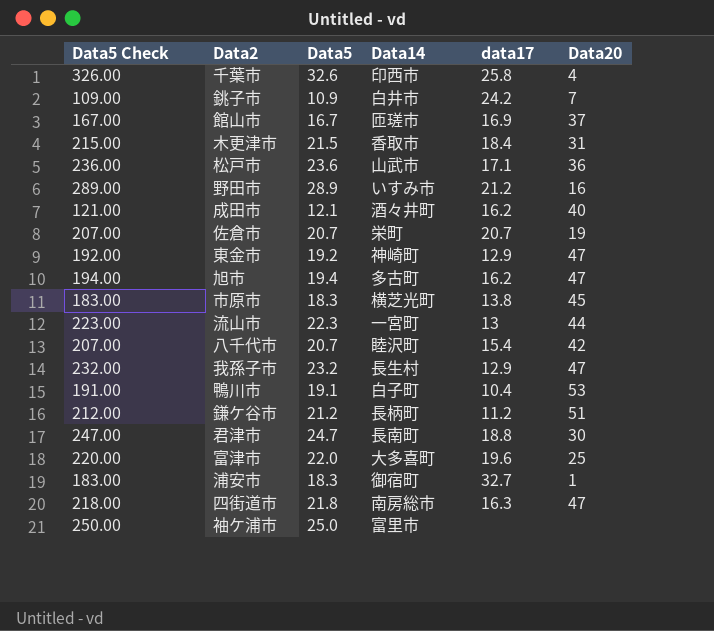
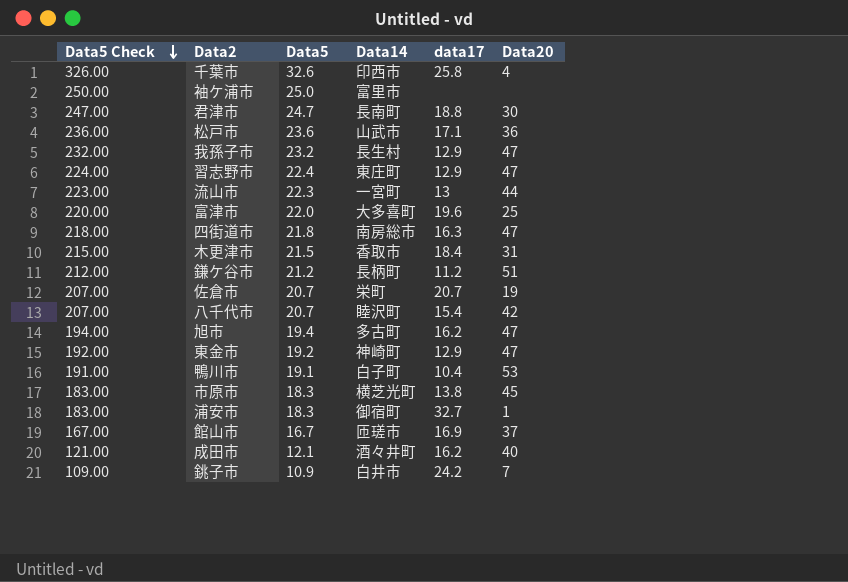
row order: none -> Data5 Check descending
row 野田市: 289.00 | 28.9 | いすみ市 | 21.2 | 16 -> none
row 習志野市: none -> 224.00 | 22.4 | 東庄町 | 12.9 | 47

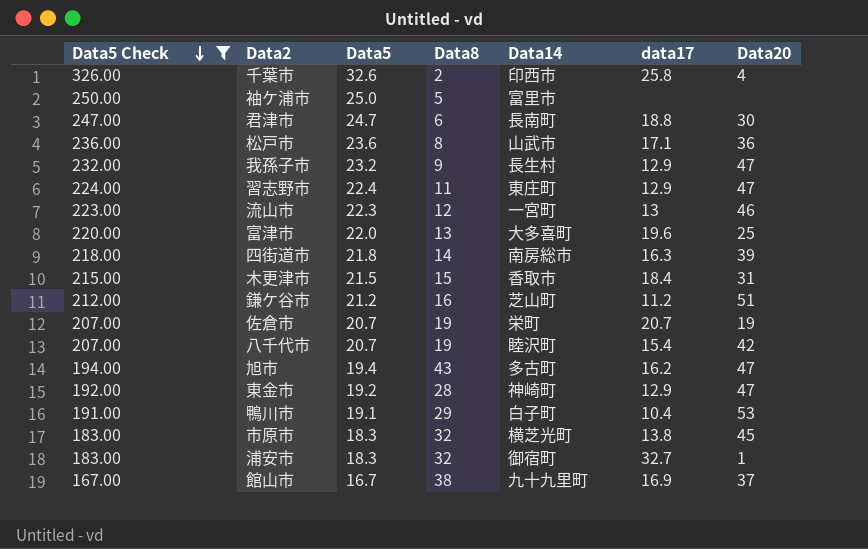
filter: none -> Data5 Check >= 167.00
column Data8 | position: none -> 4
流山市 | Data20: 44 -> 46
四街道市 | Data20: 47 -> 39
鎌ケ谷市 | Data14: 長柄町 -> 芝山町
館山市 | Data14: 匝瑳市 -> 九十九里町

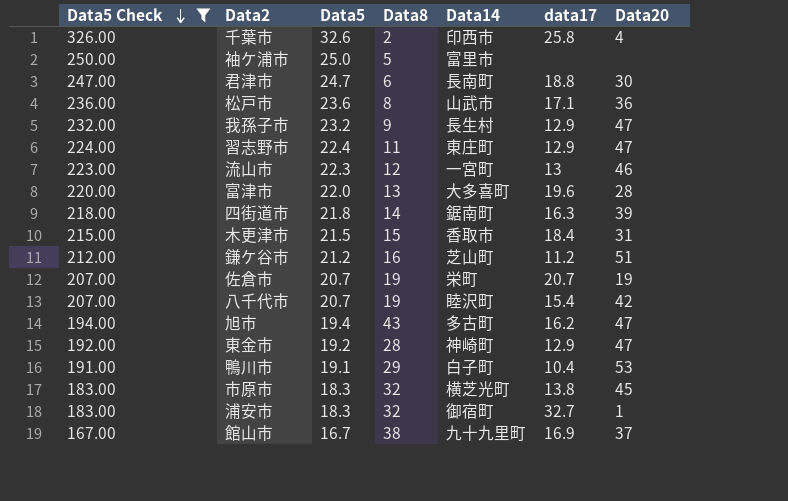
富津市 | Data20: 25 -> 28
四街道市 | Data14: 南房総市 -> 鋸南町

